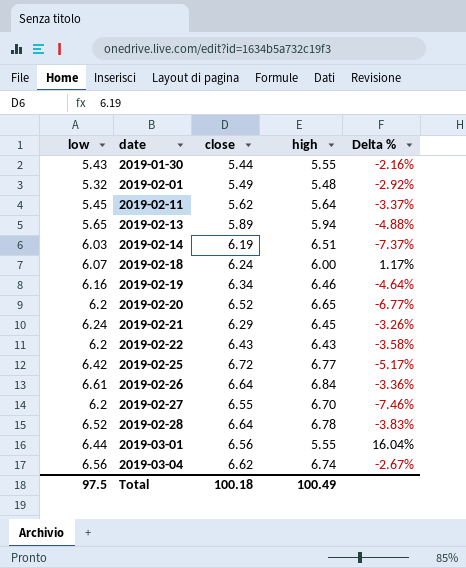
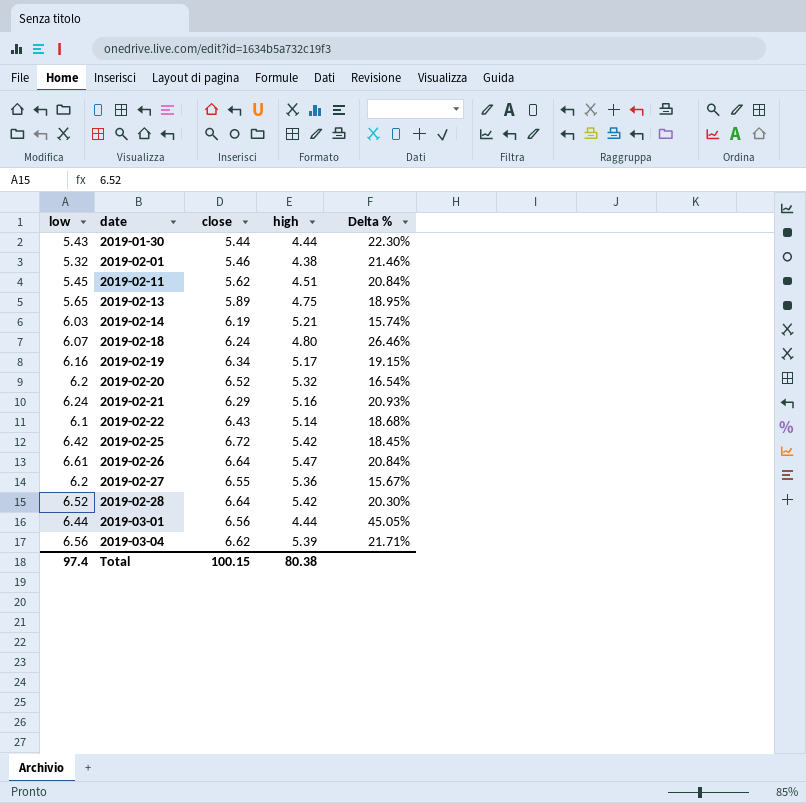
2019-01-30 | high: 5.55 -> 4.44
2019-01-30 | Delta %: -2.16% -> 22.30%
2019-02-01 | close: 5.49 -> 5.46
2019-02-01 | high: 5.48 -> 4.38
2019-02-01 | Delta %: -2.92% -> 21.46%
2019-02-11 | high: 5.64 -> 4.51
2019-02-11 | Delta %: -3.37% -> 20.84%
2019-02-13 | high: 5.94 -> 4.75
2019-02-13 | Delta %: -4.88% -> 18.95%
2019-02-14 | high: 6.51 -> 5.21
2019-02-14 | Delta %: -7.37% -> 15.74%
2019-02-18 | high: 6.00 -> 4.80
2019-02-18 | Delta %: 1.17% -> 26.46%
2019-02-19 | high: 6.46 -> 5.17
2019-02-19 | Delta %: -4.64% -> 19.15%
2019-02-20 | high: 6.65 -> 5.32
2019-02-20 | Delta %: -6.77% -> 16.54%
2019-02-21 | high: 6.45 -> 5.16
2019-02-21 | Delta %: -3.26% -> 20.93%
2019-02-22 | low: 6.2 -> 6.1
2019-02-22 | high: 6.43 -> 5.14
2019-02-22 | Delta %: -3.58% -> 18.68%
2019-02-25 | high: 6.77 -> 5.42
2019-02-25 | Delta %: -5.17% -> 18.45%
2019-02-26 | high: 6.84 -> 5.47
2019-02-26 | Delta %: -3.36% -> 20.84%
2019-02-27 | high: 6.70 -> 5.36
2019-02-27 | Delta %: -7.46% -> 15.67%
2019-02-28 | high: 6.78 -> 5.42
2019-02-28 | Delta %: -3.83% -> 20.30%
2019-03-01 | high: 5.55 -> 4.44
2019-03-01 | Delta %: 16.04% -> 45.05%
2019-03-04 | high: 6.74 -> 5.39
2019-03-04 | Delta %: -2.67% -> 21.71%
Total | low: 97.5 -> 97.4
Total | close: 100.18 -> 100.15
Total | high: 100.49 -> 80.38

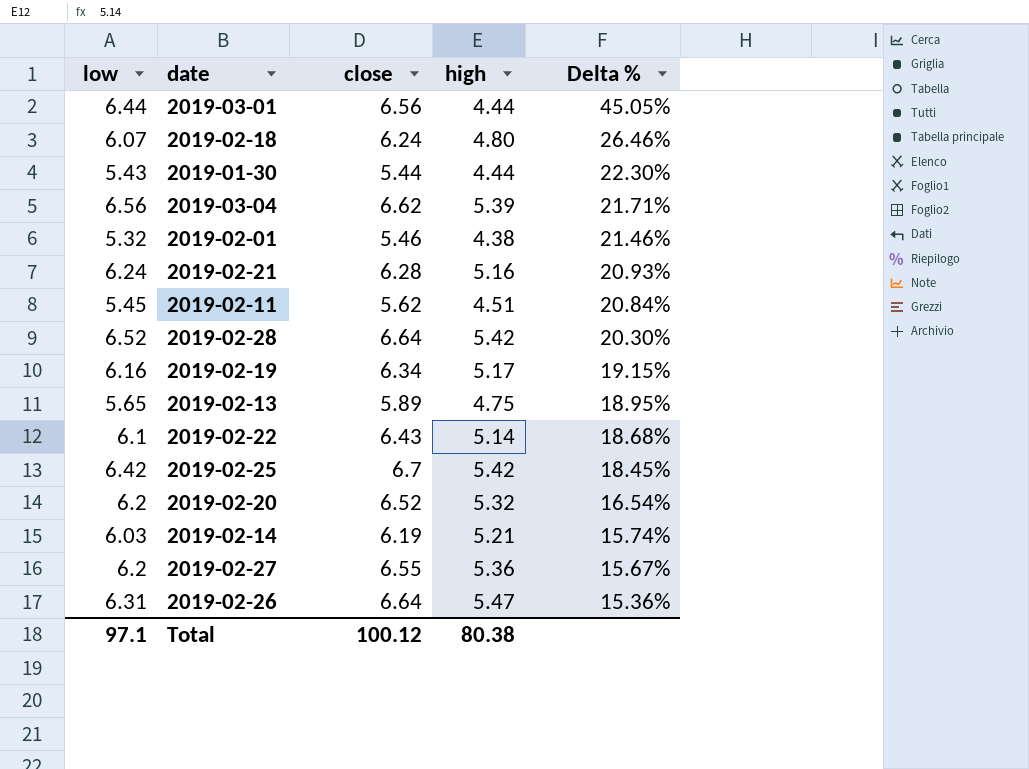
row order: date ascending -> Delta % descending
2019-02-21 | close: 6.29 -> 6.28
2019-02-25 | close: 6.72 -> 6.7
2019-02-26 | low: 6.61 -> 6.31
2019-02-26 | Delta %: 20.84% -> 15.36%
Total | low: 97.4 -> 97.1
Total | close: 100.15 -> 100.12

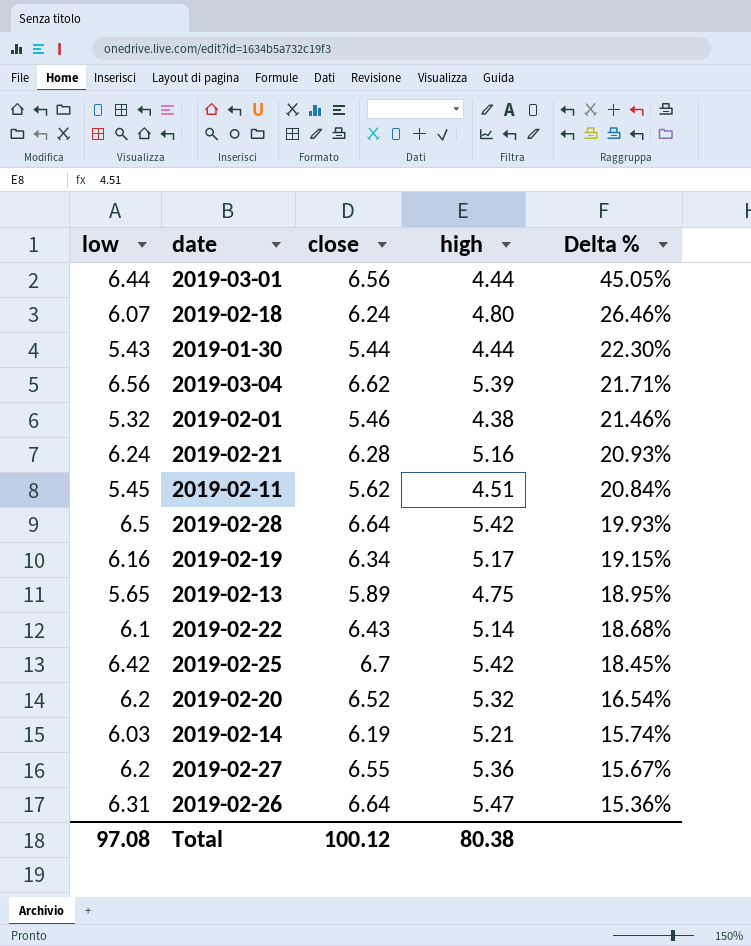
2019-02-28 | low: 6.52 -> 6.5
2019-02-28 | Delta %: 20.30% -> 19.93%
Total | low: 97.1 -> 97.08

